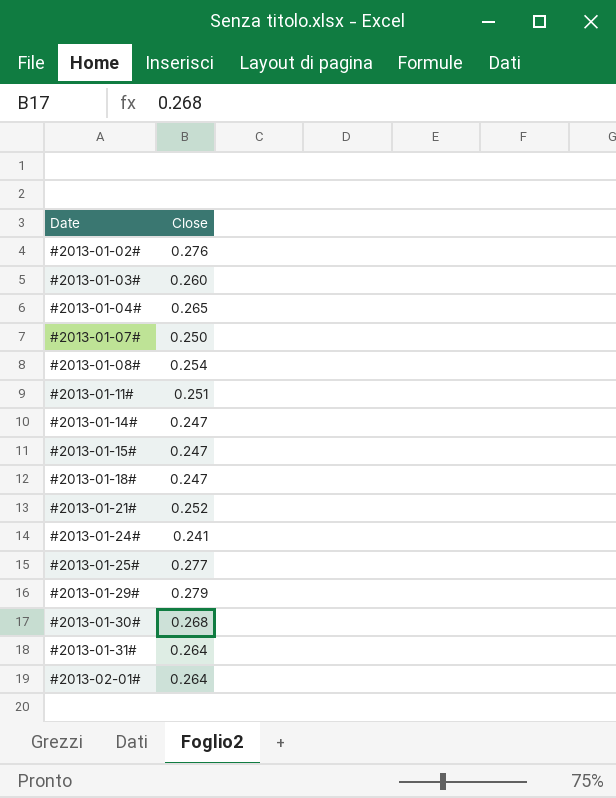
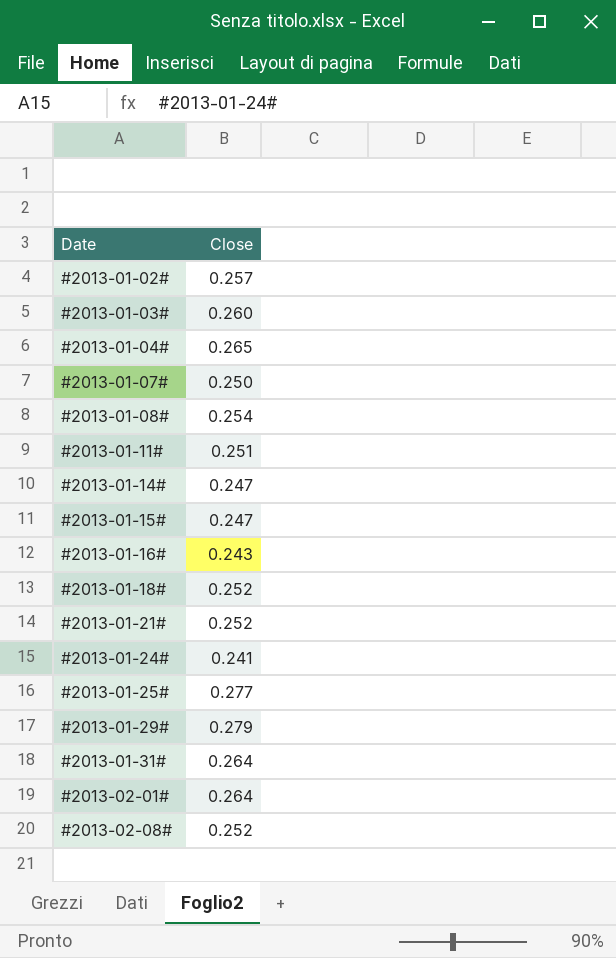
row #2013-01-30#: 0.268 -> none
#2013-01-02# | Close: 0.276 -> 0.257
row #2013-01-16#: none -> 0.243
#2013-01-18# | Close: 0.247 -> 0.252
row #2013-02-08#: none -> 0.252

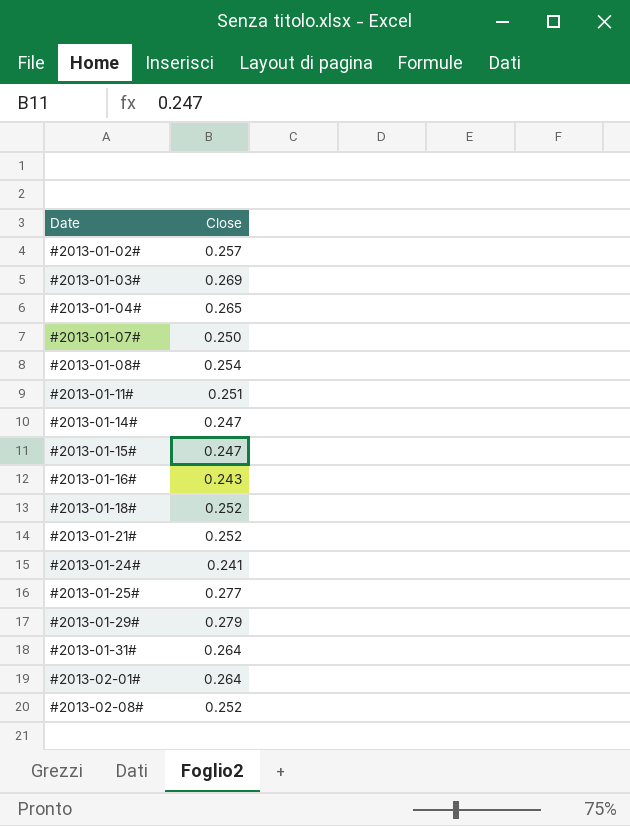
#2013-01-03# | Close: 0.260 -> 0.269

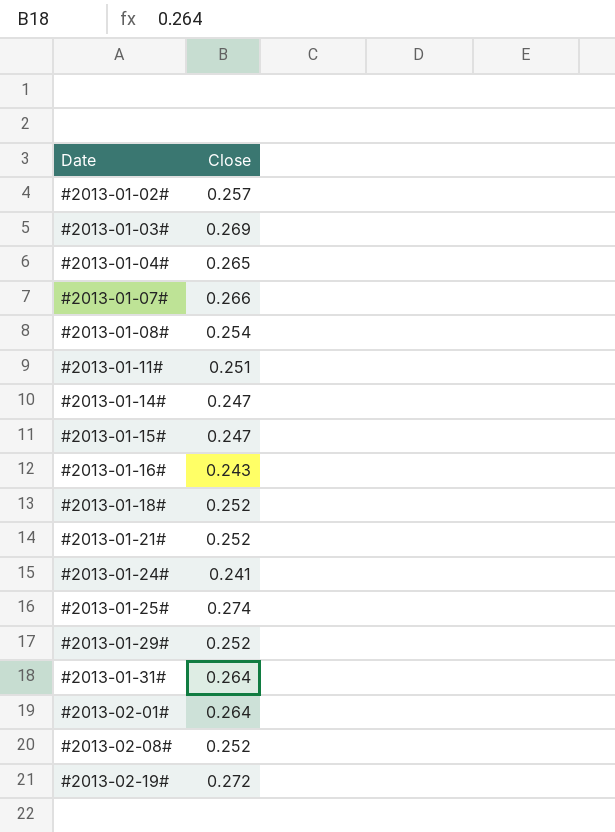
#2013-01-07# | Close: 0.250 -> 0.266
#2013-01-25# | Close: 0.277 -> 0.274
#2013-01-29# | Close: 0.279 -> 0.252
row #2013-02-19#: none -> 0.272

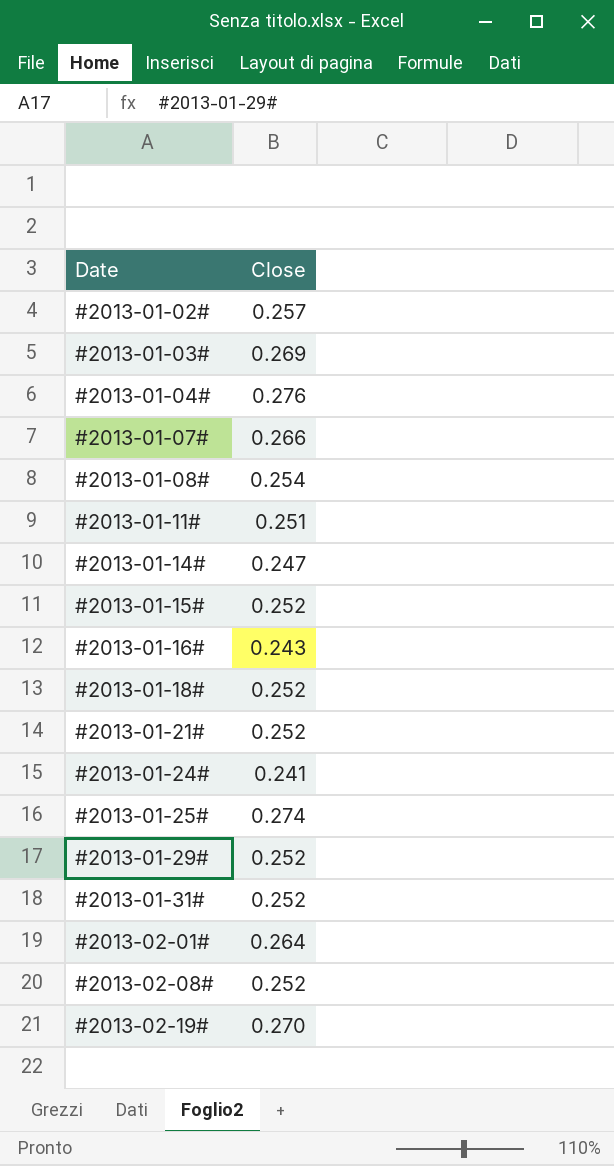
#2013-01-04# | Close: 0.265 -> 0.276
#2013-01-15# | Close: 0.247 -> 0.252
#2013-01-31# | Close: 0.264 -> 0.252
#2013-02-19# | Close: 0.272 -> 0.270

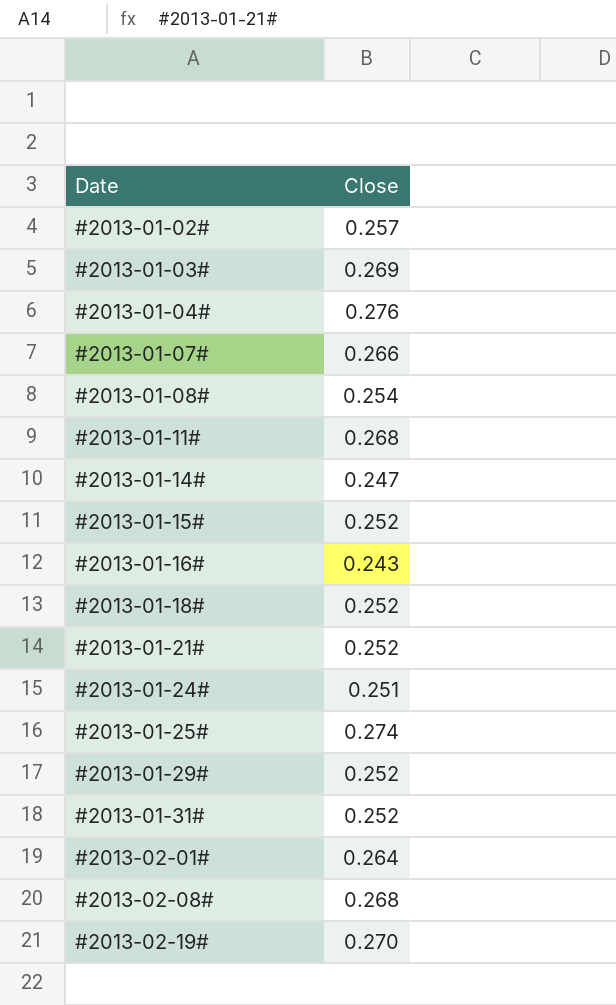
#2013-01-11# | Close: 0.251 -> 0.268
#2013-01-24# | Close: 0.241 -> 0.251
#2013-02-08# | Close: 0.252 -> 0.268

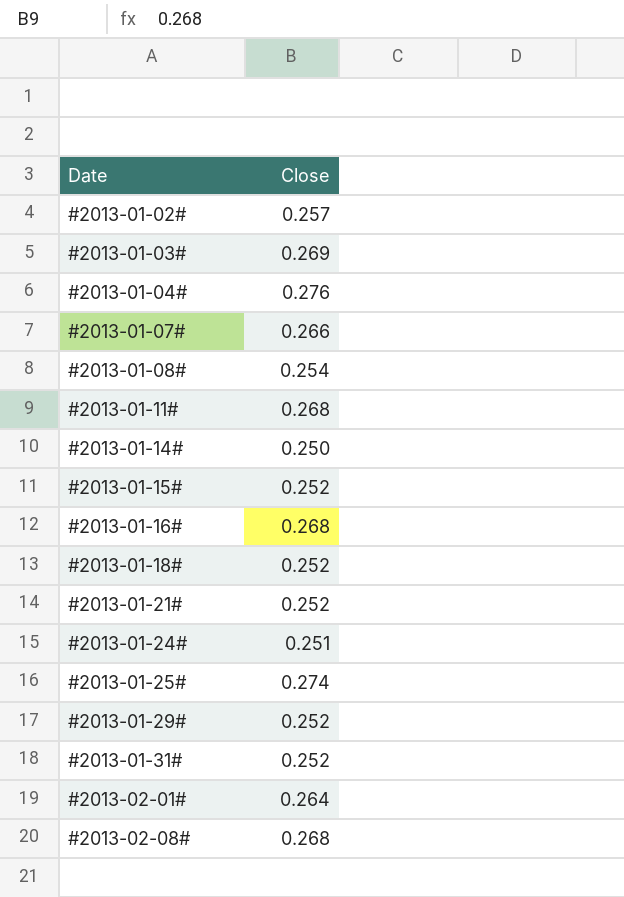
row #2013-02-19#: 0.270 -> none
#2013-01-14# | Close: 0.247 -> 0.250
#2013-01-16# | Close: 0.243 -> 0.268

